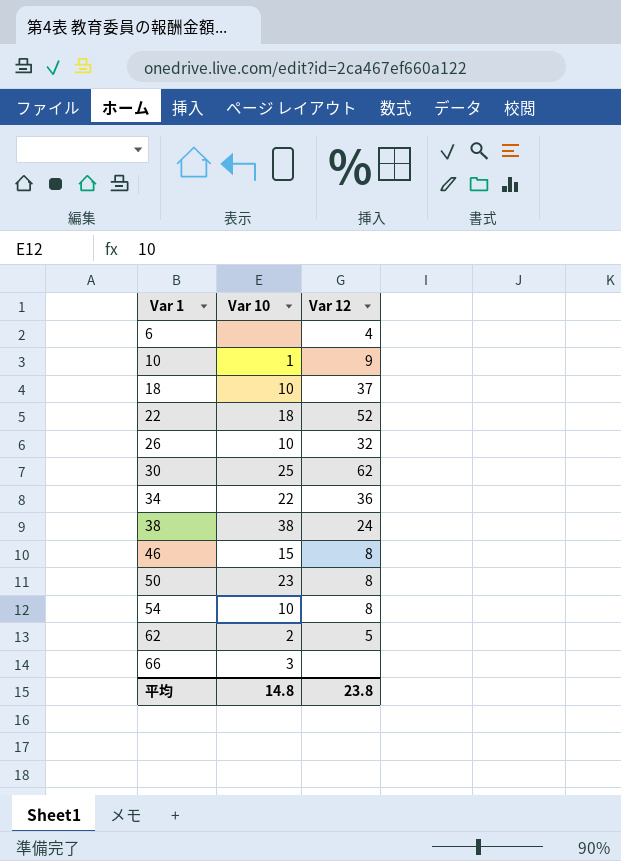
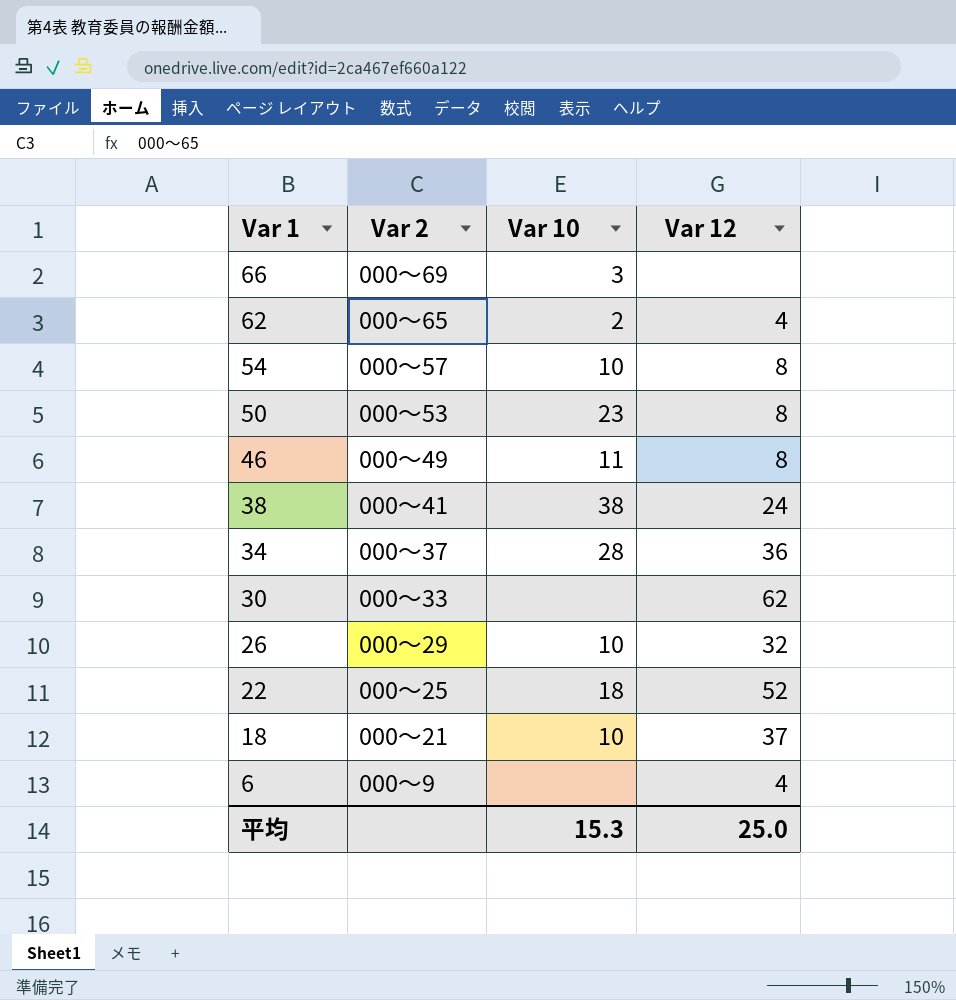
row order: Var 1 ascending -> Var 1 descending
column Var 2 | position: none -> 2
row 10: 1 | 9 -> none
62 | Var 12: 5 -> 4
46 | Var 10: 15 -> 11
34 | Var 10: 22 -> 28
30 | Var 10: 25 -> none
平均 | Var 10: 14.8 -> 15.3
平均 | Var 12: 23.8 -> 25.0

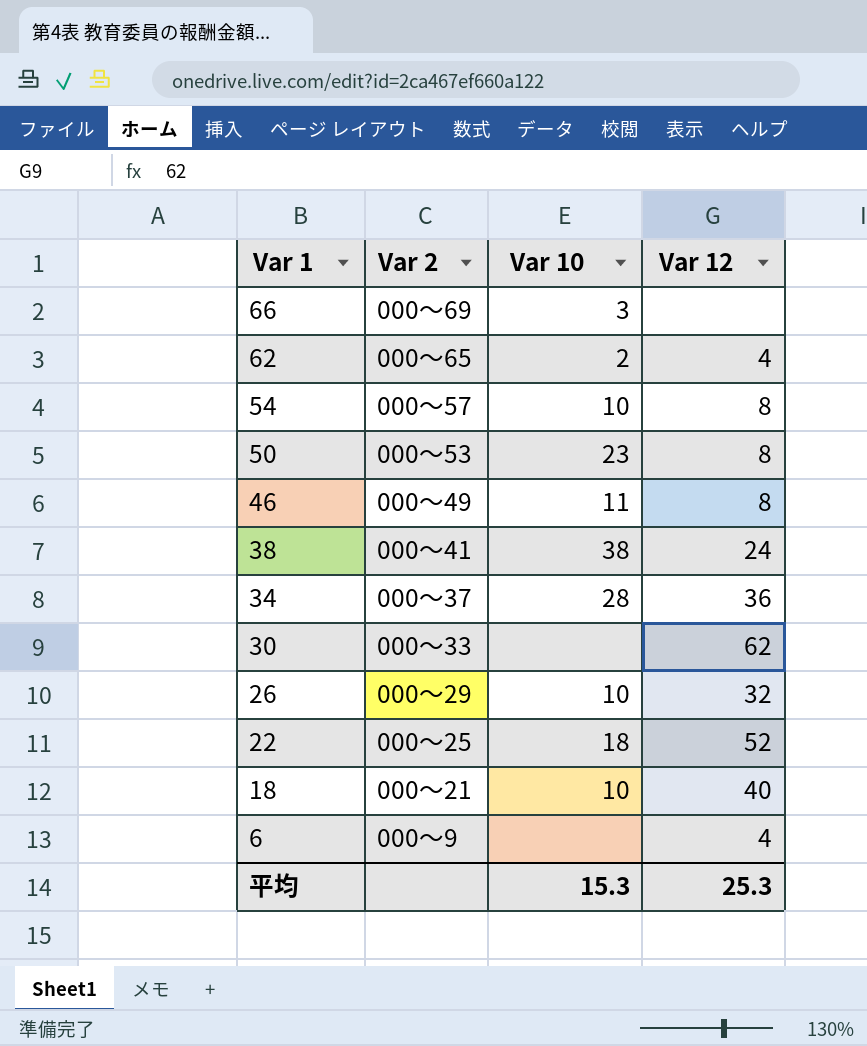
18 | Var 12: 37 -> 40
平均 | Var 12: 25.0 -> 25.3

